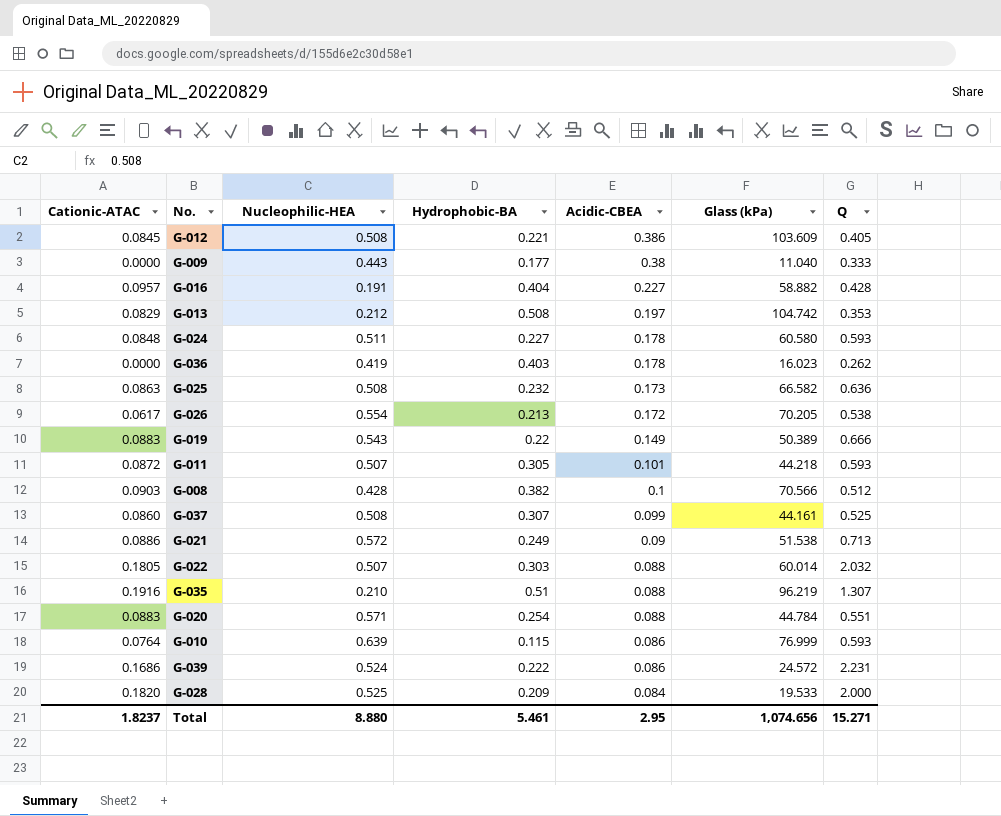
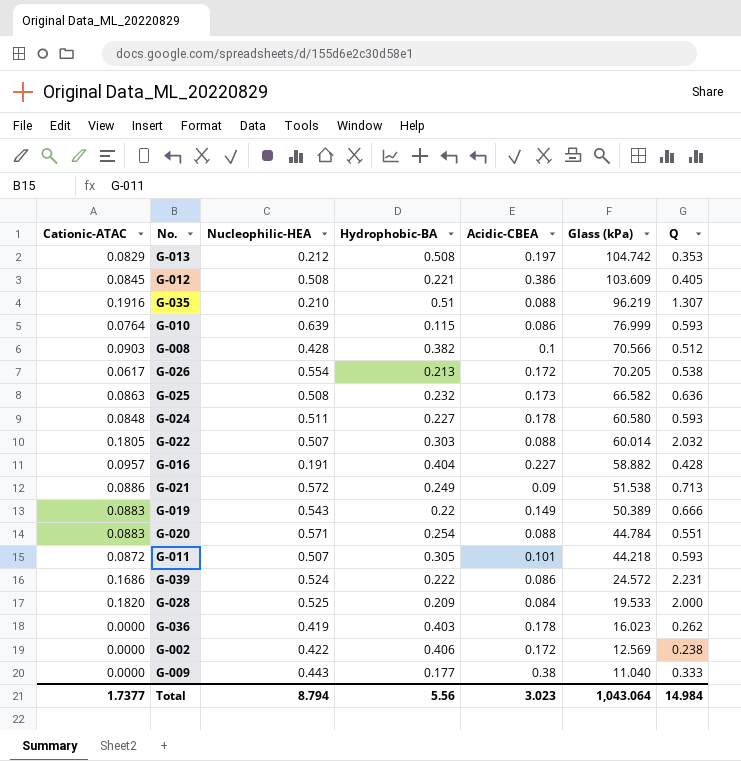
row order: Acidic-CBEA descending -> Glass (kPa) descending
row G-037: 0.0860 | 0.508 | 0.307 | 0.099 | 44.161 | 0.525 -> none
row G-002: none -> 0.0000 | 0.422 | 0.406 | 0.172 | 12.569 | 0.238
Total | Cationic-ATAC: 1.8237 -> 1.7377
Total | Nucleophilic-HEA: 8.880 -> 8.794
Total | Hydrophobic-BA: 5.461 -> 5.56
Total | Acidic-CBEA: 2.95 -> 3.023
Total | Glass (kPa): 1,074.656 -> 1,043.064
Total | Q: 15.271 -> 14.984

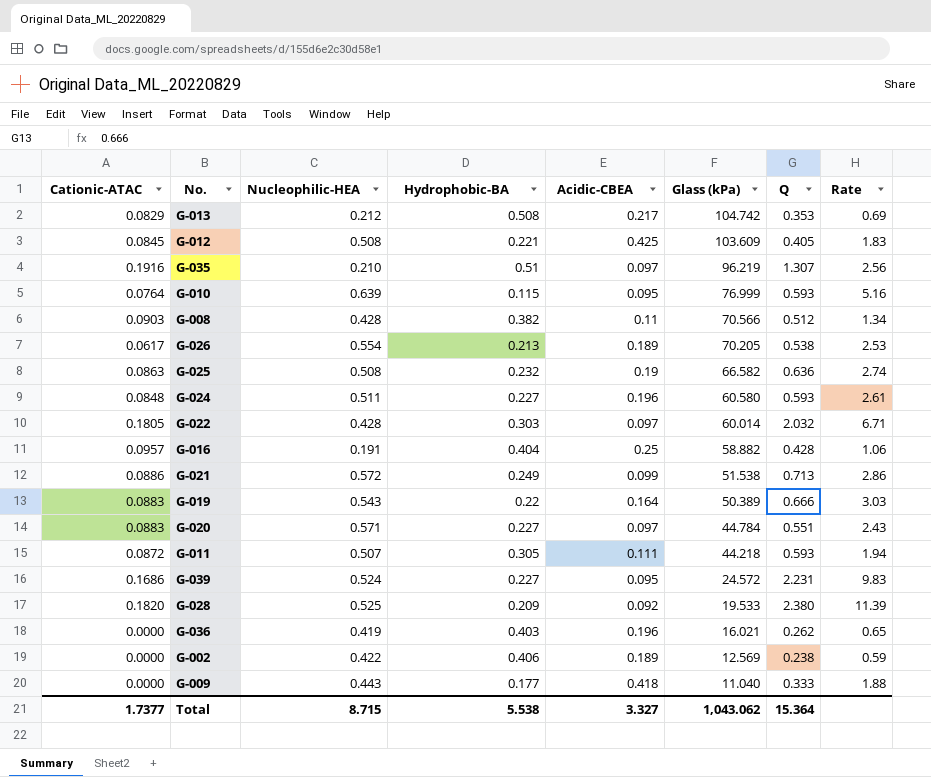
column Rate | formula: none -> [Q] / [Hydrophobic-BA]
G-013 | Acidic-CBEA: 0.197 -> 0.217
G-012 | Acidic-CBEA: 0.386 -> 0.425
G-035 | Acidic-CBEA: 0.088 -> 0.097
G-010 | Acidic-CBEA: 0.086 -> 0.095
G-008 | Acidic-CBEA: 0.1 -> 0.11
G-026 | Acidic-CBEA: 0.172 -> 0.189
G-025 | Acidic-CBEA: 0.173 -> 0.19
G-024 | Acidic-CBEA: 0.178 -> 0.196
G-022 | Nucleophilic-HEA: 0.507 -> 0.428
G-022 | Acidic-CBEA: 0.088 -> 0.097
G-016 | Acidic-CBEA: 0.227 -> 0.25
G-021 | Acidic-CBEA: 0.09 -> 0.099
G-019 | Acidic-CBEA: 0.149 -> 0.164
G-020 | Hydrophobic-BA: 0.254 -> 0.227
G-020 | Acidic-CBEA: 0.088 -> 0.097
G-011 | Acidic-CBEA: 0.101 -> 0.111
G-039 | Hydrophobic-BA: 0.222 -> 0.227
G-039 | Acidic-CBEA: 0.086 -> 0.095
G-028 | Acidic-CBEA: 0.084 -> 0.092
G-028 | Q: 2.000 -> 2.380
G-036 | Acidic-CBEA: 0.178 -> 0.196
G-036 | Glass (kPa): 16.023 -> 16.021
G-002 | Acidic-CBEA: 0.172 -> 0.189
G-009 | Acidic-CBEA: 0.38 -> 0.418
Total | Nucleophilic-HEA: 8.794 -> 8.715
Total | Hydrophobic-BA: 5.56 -> 5.538
Total | Acidic-CBEA: 3.023 -> 3.327
Total | Glass (kPa): 1,043.064 -> 1,043.062
Total | Q: 14.984 -> 15.364

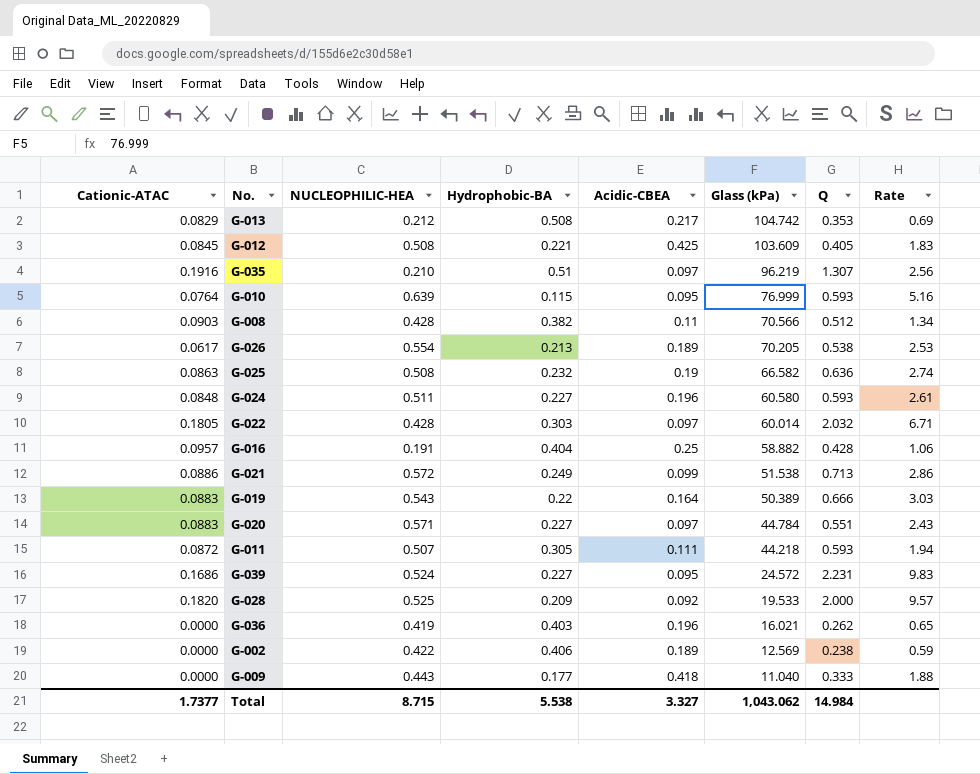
column name: Nucleophilic-HEA -> NUCLEOPHILIC-HEA
G-028 | Q: 2.380 -> 2.000
G-028 | Rate: 11.39 -> 9.57
Total | Q: 15.364 -> 14.984

